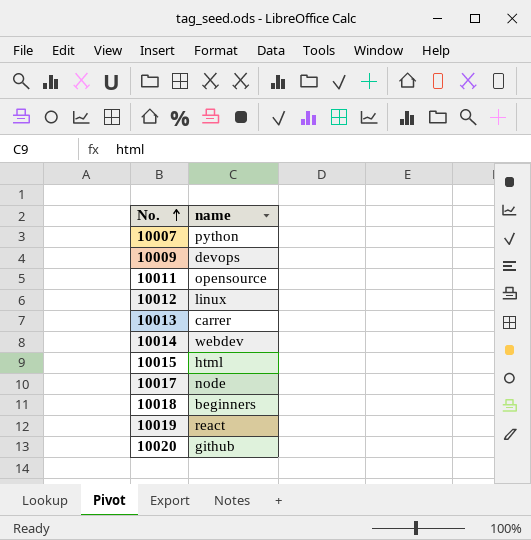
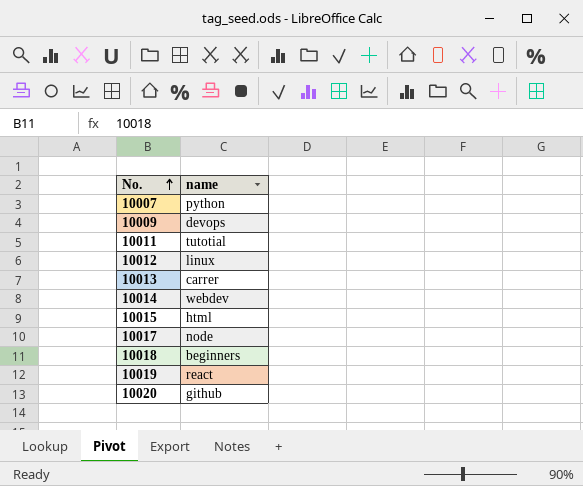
10011 | name: opensource -> tutotial

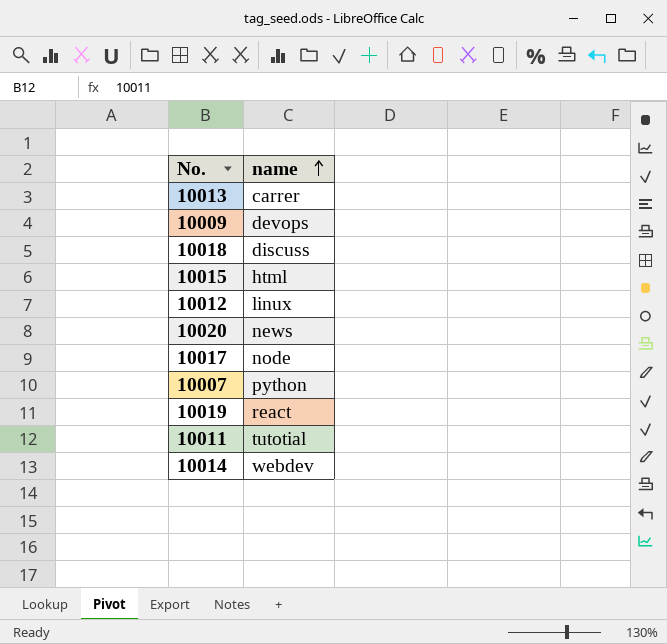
row order: No. ascending -> name ascending
10018 | name: beginners -> discuss
10020 | name: github -> news

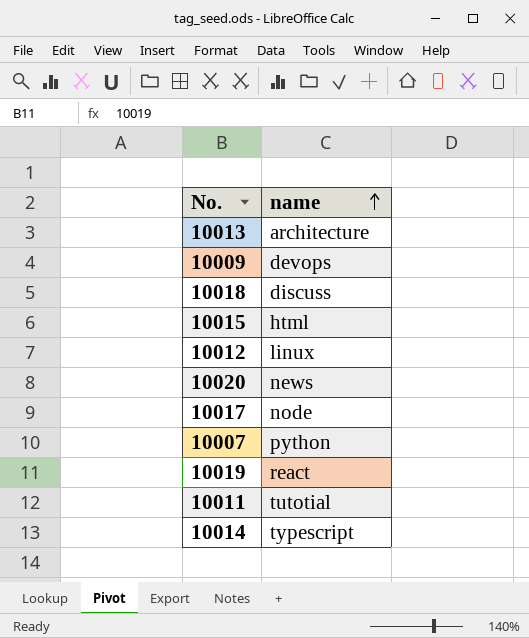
10013 | name: carrer -> architecture
10014 | name: webdev -> typescript

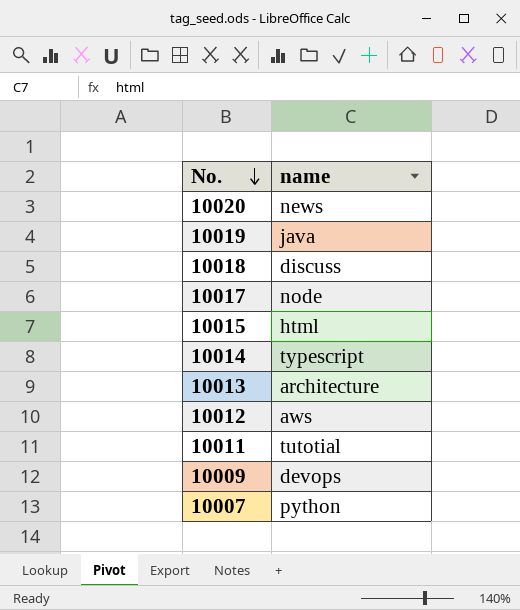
row order: name ascending -> No. descending
10019 | name: react -> java
10012 | name: linux -> aws

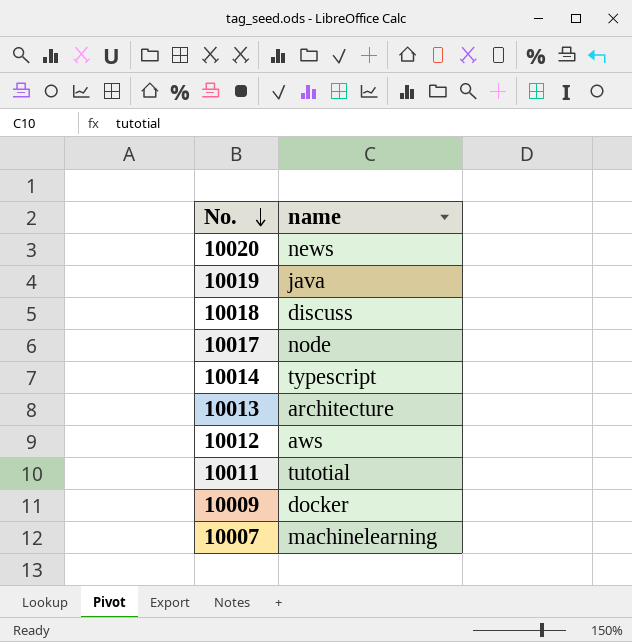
row 10015: html -> none
10009 | name: devops -> docker
10007 | name: python -> machinelearning

